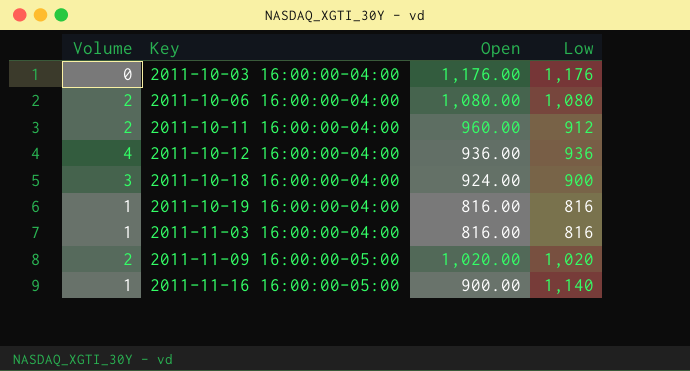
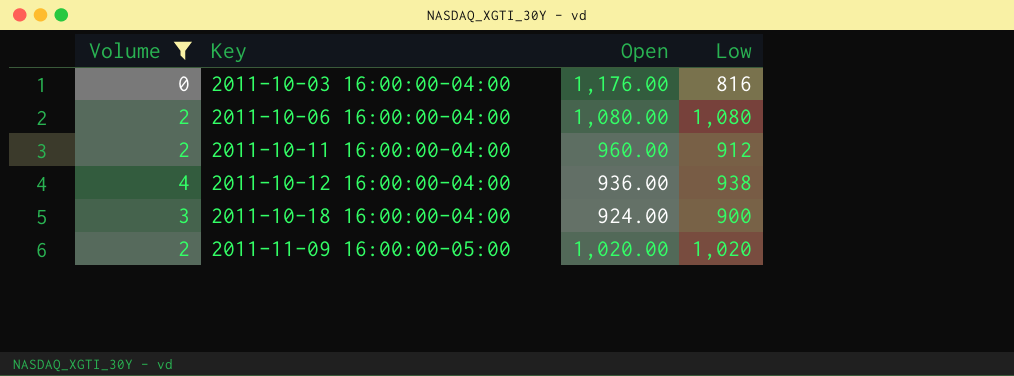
filter: none -> Volume != 1
2011-10-03 16:00:00-04:00 | Low: 1,176 -> 816
2011-10-12 16:00:00-04:00 | Low: 936 -> 938

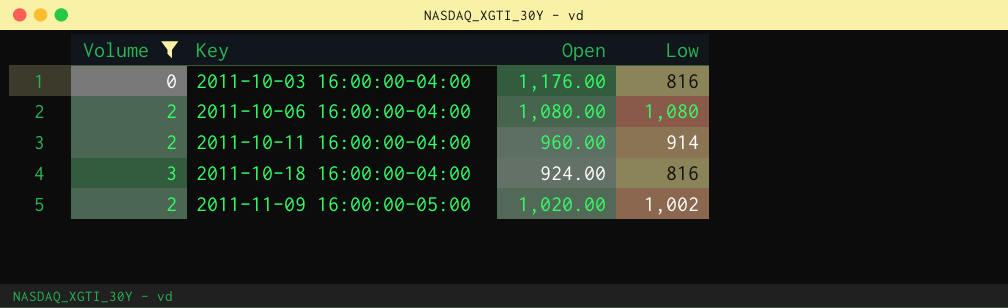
row 2011-10-12 16:00:00-04:00: 4 | 936.00 | 938 -> none
2011-10-11 16:00:00-04:00 | Low: 912 -> 914
2011-10-18 16:00:00-04:00 | Low: 900 -> 816
2011-11-09 16:00:00-05:00 | Low: 1,020 -> 1,002

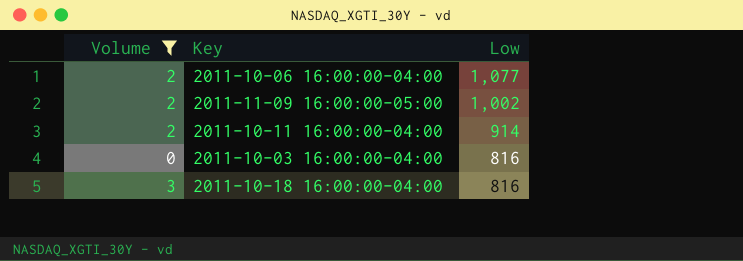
row order: Key ascending -> Low descending
column Open | position: 3 -> none
2011-10-06 16:00:00-04:00 | Low: 1,080 -> 1,077

